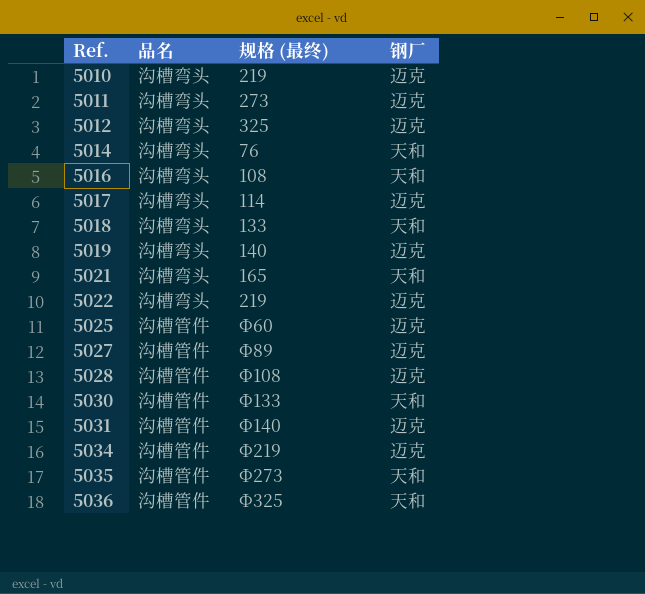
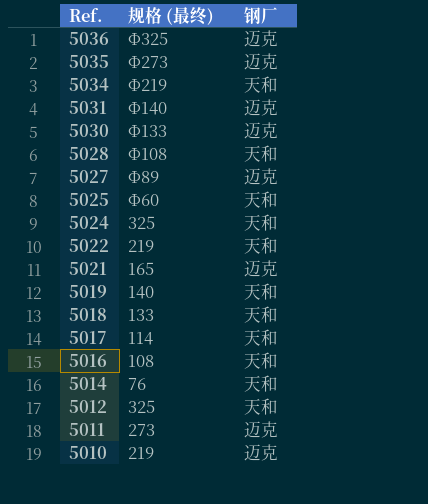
row order: Ref. ascending -> Ref. descending
column 品名 | position: 2 -> none
5036 | 钢厂: 天和 -> 迈克
5035 | 钢厂: 天和 -> 迈克
5034 | 钢厂: 迈克 -> 天和
5030 | 钢厂: 天和 -> 迈克
5028 | 钢厂: 迈克 -> 天和
5025 | 钢厂: 迈克 -> 天和
row 5024: none -> 325 | 天和
5022 | 钢厂: 迈克 -> 天和
5021 | 钢厂: 天和 -> 迈克
5019 | 钢厂: 迈克 -> 天和
5017 | 钢厂: 迈克 -> 天和
5012 | 钢厂: 迈克 -> 天和

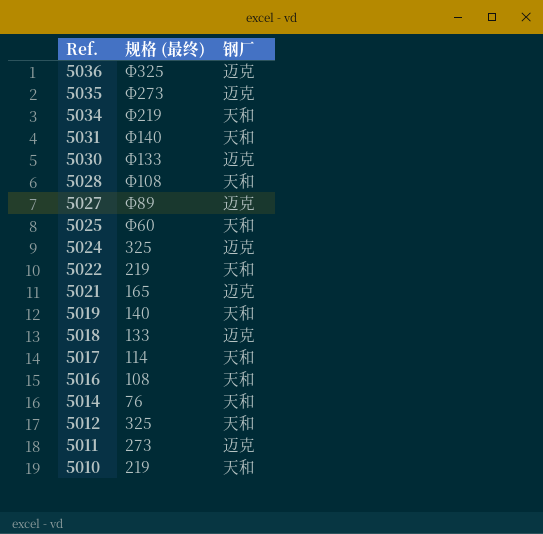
5031 | 钢厂: 迈克 -> 天和
5024 | 钢厂: 天和 -> 迈克
5018 | 钢厂: 天和 -> 迈克
5010 | 钢厂: 迈克 -> 天和

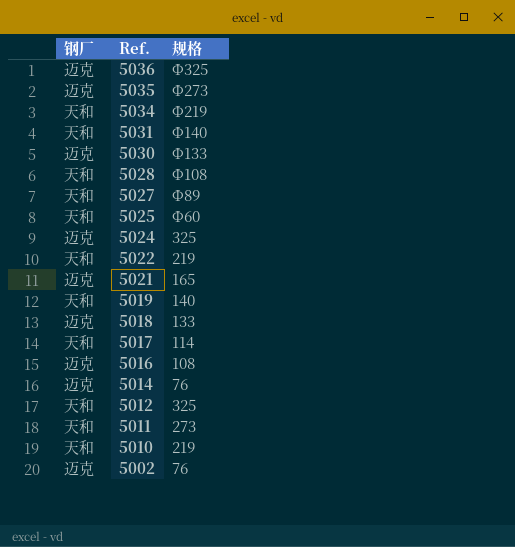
column 钢厂 | position: 3 -> 1
column name: 规格 (最终) -> 规格
5027 | 钢厂: 迈克 -> 天和
5016 | 钢厂: 天和 -> 迈克
5014 | 钢厂: 天和 -> 迈克
5011 | 钢厂: 迈克 -> 天和
row 5002: none -> 迈克 | 76

